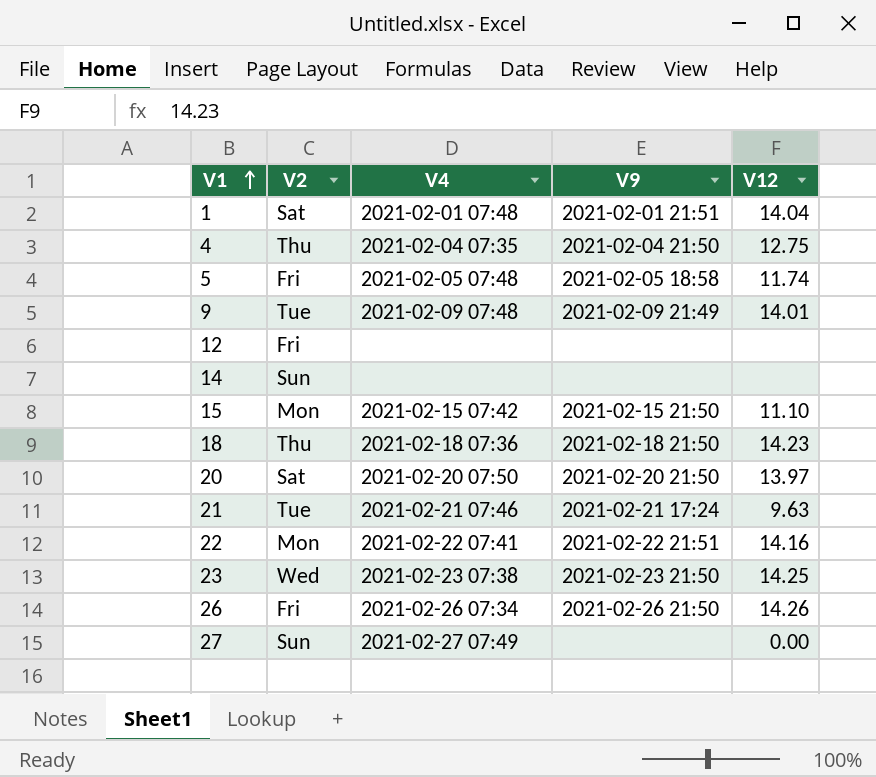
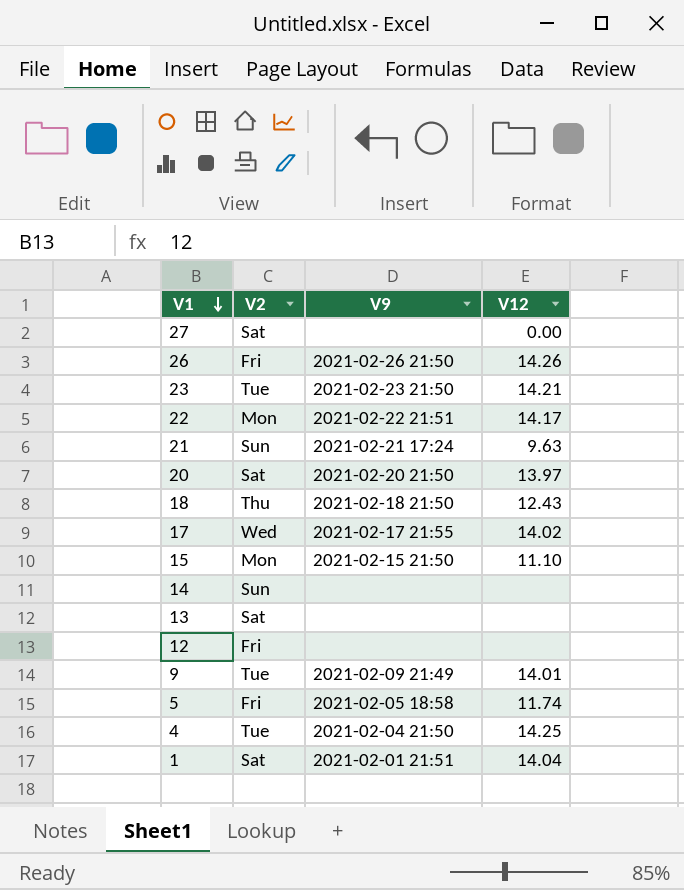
row order: V1 ascending -> V1 descending
column V4 | position: 3 -> none
27 | V2: Sun -> Sat
23 | V2: Wed -> Tue
23 | V12: 14.25 -> 14.21
22 | V12: 14.16 -> 14.17
21 | V2: Tue -> Sun
18 | V12: 14.23 -> 12.43
row 17: none -> Wed | 2021-02-17 21:55 | 14.02
row 13: none -> Sat | none | none
4 | V2: Thu -> Tue
4 | V12: 12.75 -> 14.25

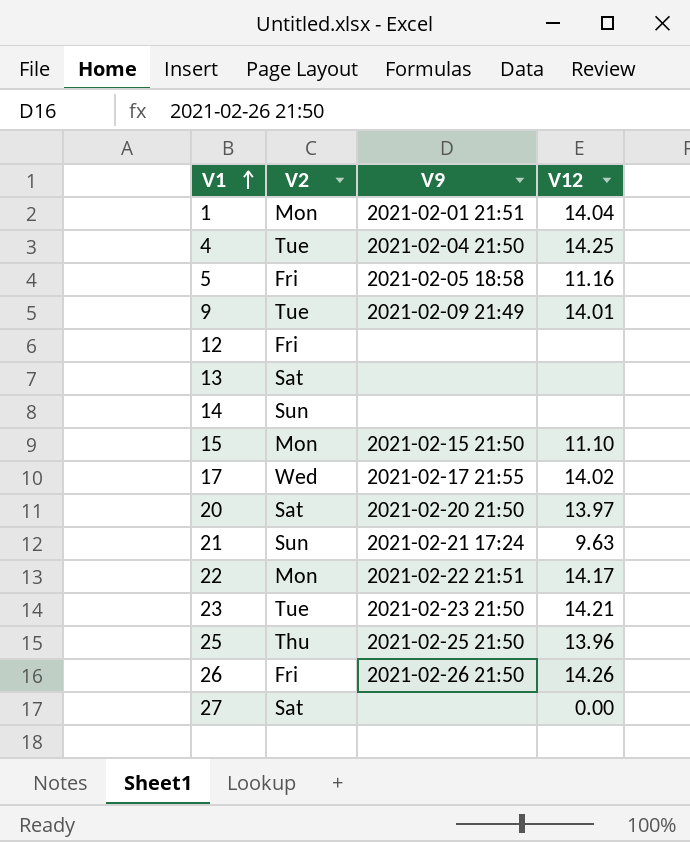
row order: V1 descending -> V1 ascending
row 18: Thu | 2021-02-18 21:50 | 12.43 -> none
1 | V2: Sat -> Mon
5 | V12: 11.74 -> 11.16
row 25: none -> Thu | 2021-02-25 21:50 | 13.96

